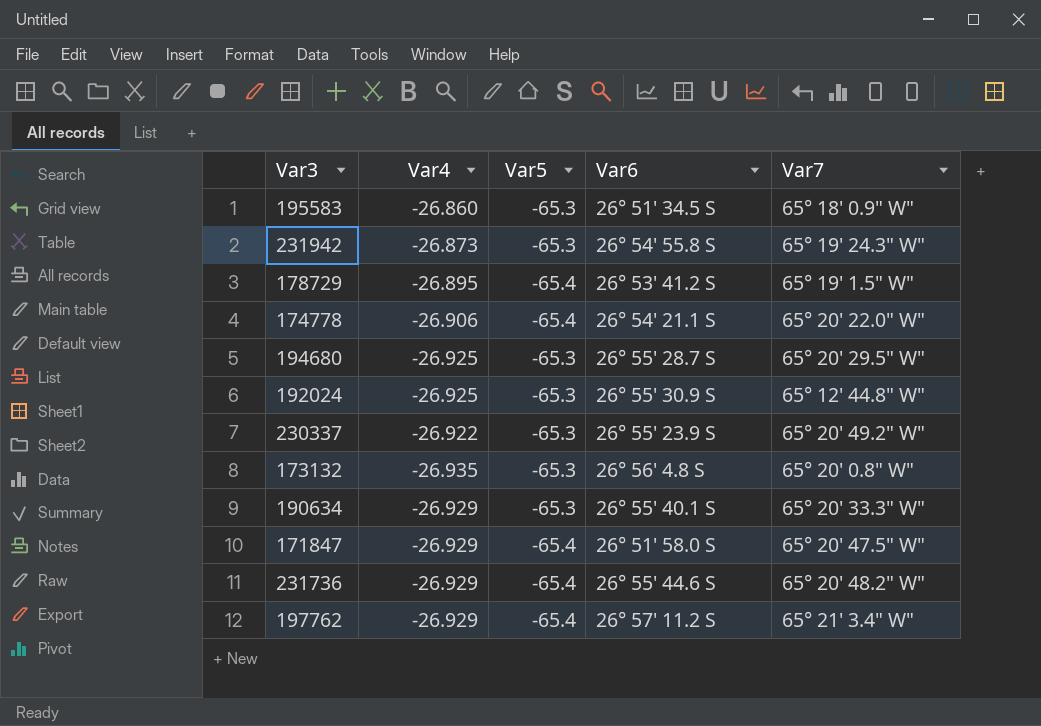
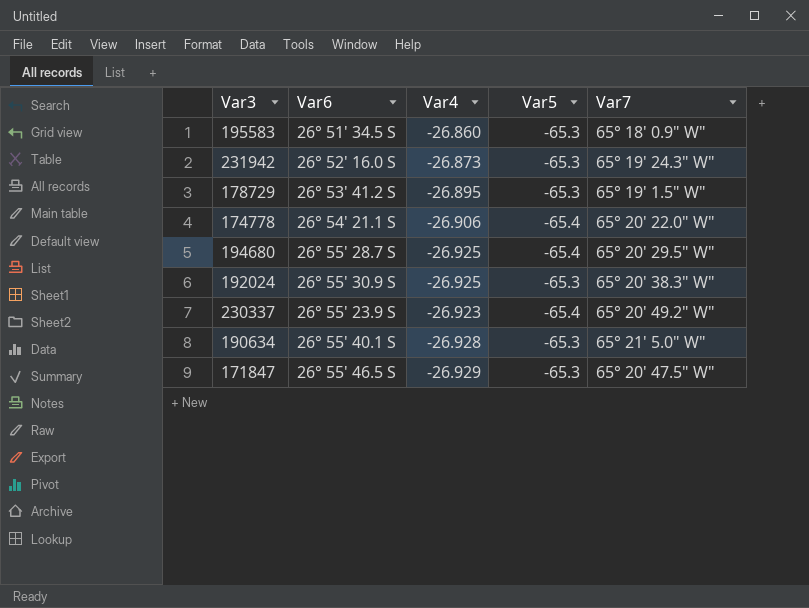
column Var6 | position: 4 -> 2
row 173132: -26.935 | -65.3 | 26° 56' 4.8 S | 65° 20' 0.8" W" -> none
row 231736: -26.929 | -65.4 | 26° 55' 44.6 S | 65° 20' 48.2" W" -> none
row 197762: -26.929 | -65.4 | 26° 57' 11.2 S | 65° 21' 3.4" W" -> none
231942 | Var6: 26° 54' 55.8 S -> 26° 52' 16.0 S
178729 | Var5: -65.4 -> -65.3
194680 | Var5: -65.3 -> -65.4
192024 | Var7: 65° 12' 44.8" W" -> 65° 20' 38.3" W"
230337 | Var4: -26.922 -> -26.923
230337 | Var5: -65.3 -> -65.4
190634 | Var4: -26.929 -> -26.928
190634 | Var7: 65° 20' 33.3" W" -> 65° 21' 5.0" W"
171847 | Var6: 26° 51' 58.0 S -> 26° 55' 46.5 S
171847 | Var5: -65.4 -> -65.3

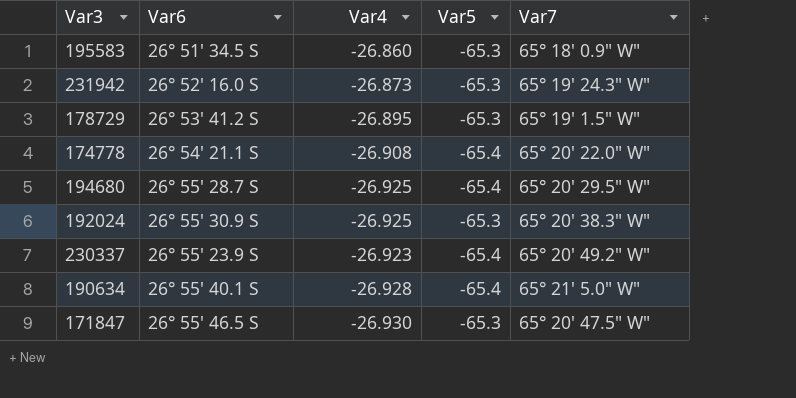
174778 | Var4: -26.906 -> -26.908
190634 | Var5: -65.3 -> -65.4
171847 | Var4: -26.929 -> -26.930

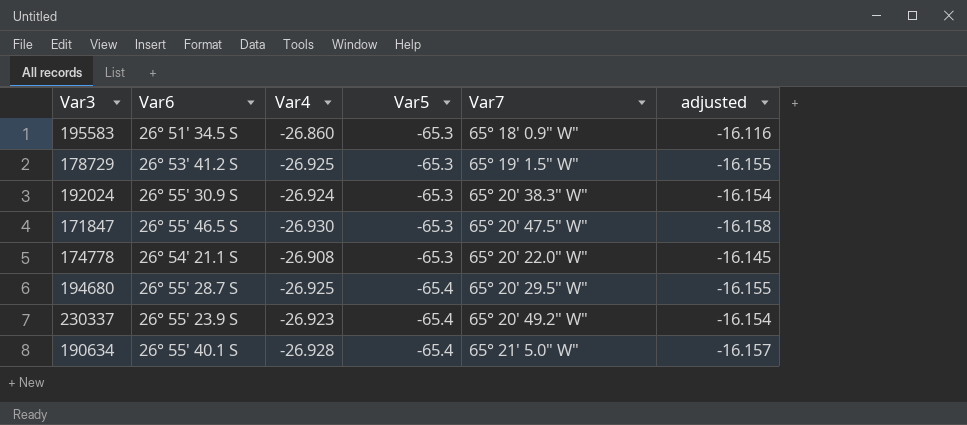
row order: none -> Var5 descending
column adjusted | formula: none -> [Var4] * 0.6
row 231942: 26° 52' 16.0 S | -26.873 | -65.3 | 65° 19' 24.3" W" -> none
178729 | Var4: -26.895 -> -26.925
192024 | Var4: -26.925 -> -26.924
174778 | Var5: -65.4 -> -65.3

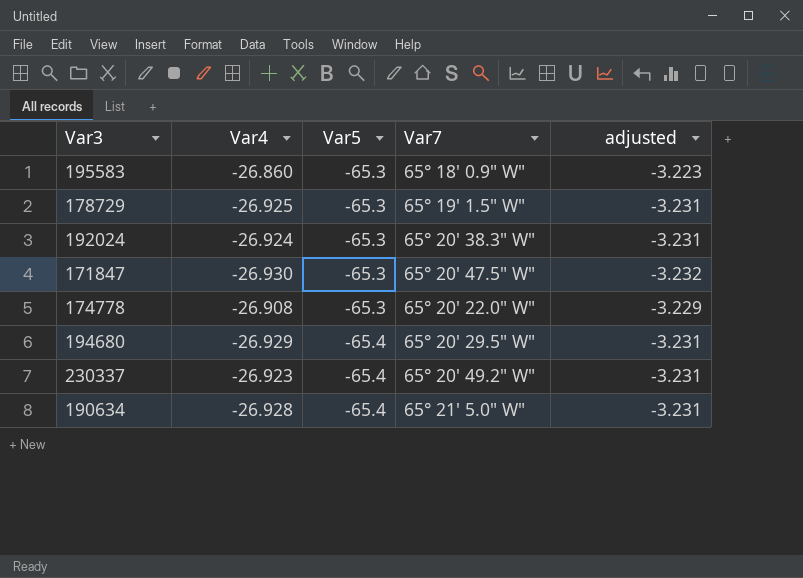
column Var6 | position: 2 -> none
column adjusted | formula: [Var4] * 0.6 -> [Var4] * 0.12
194680 | Var4: -26.925 -> -26.929

